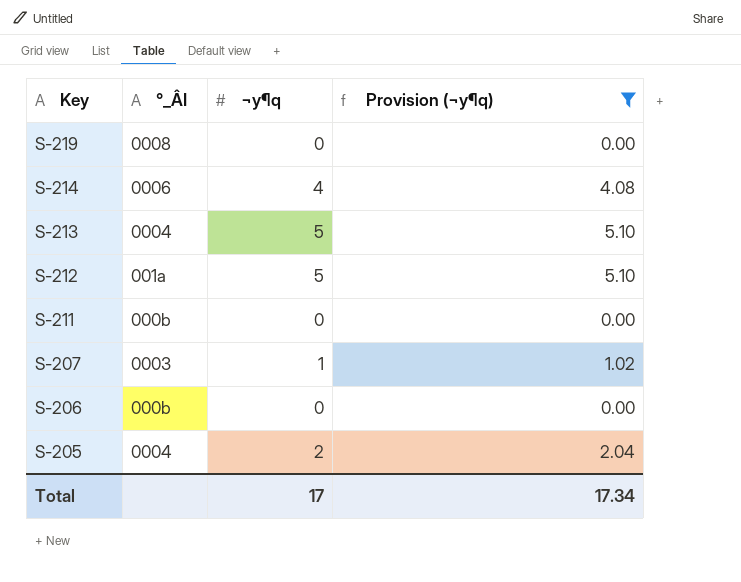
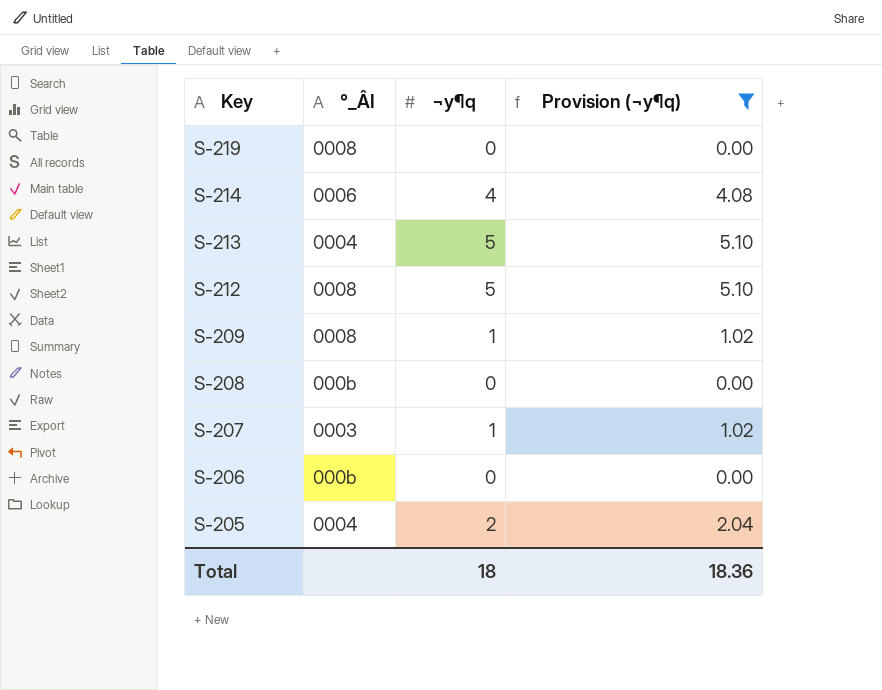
row S-211: 000b | 0 | 0.00 -> none
S-212 | °_ÂI: 001a -> 0008
row S-209: none -> 0008 | 1 | 1.02
row S-208: none -> 000b | 0 | 0.00
Total | ¬y¶q: 17 -> 18
Total | Provision (¬y¶q): 17.34 -> 18.36

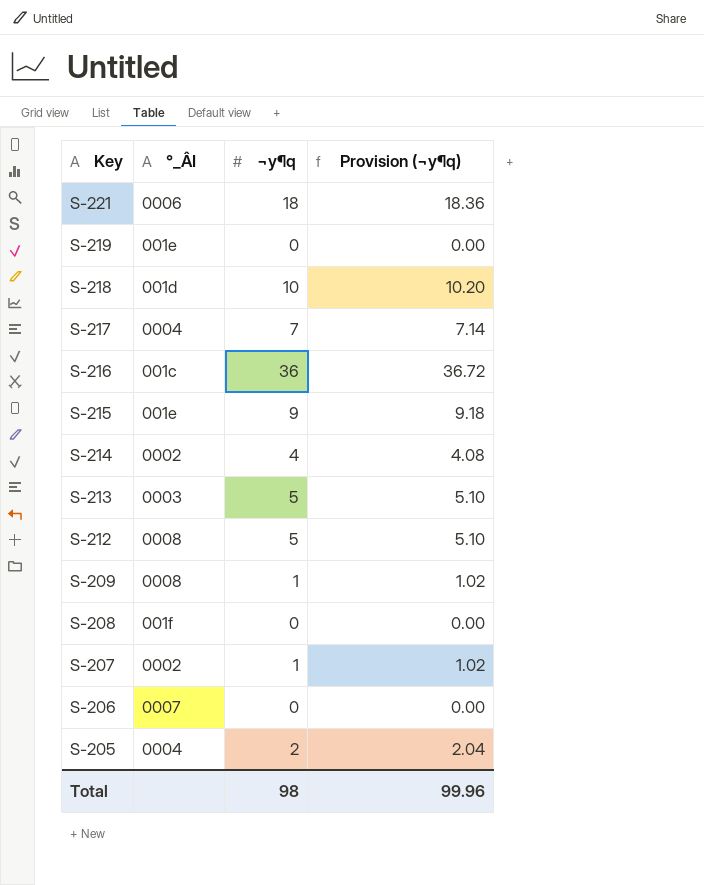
filter: Provision (¬y¶q) <= 5.10 -> none
S-219 | °_ÂI: 0008 -> 001e
S-214 | °_ÂI: 0006 -> 0002
S-213 | °_ÂI: 0004 -> 0003
S-208 | °_ÂI: 000b -> 001f
S-207 | °_ÂI: 0003 -> 0002
S-206 | °_ÂI: 000b -> 0007
Total | ¬y¶q: 18 -> 98
Total | Provision (¬y¶q): 18.36 -> 99.96

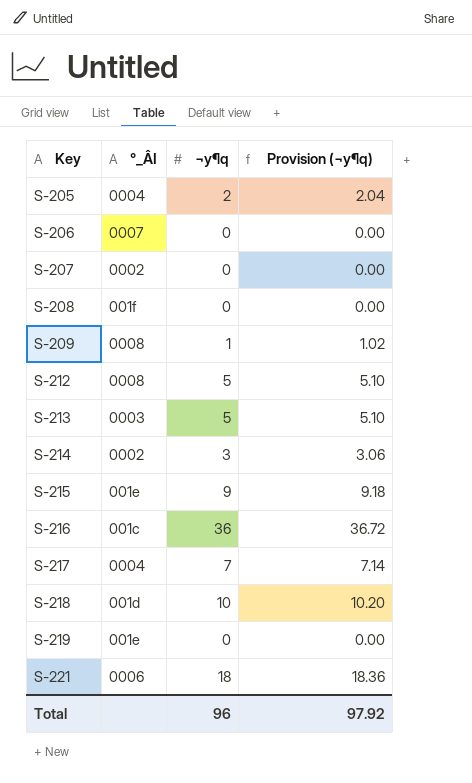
row order: Key descending -> Key ascending
S-207 | ¬y¶q: 1 -> 0
S-207 | Provision (¬y¶q): 1.02 -> 0.00
S-214 | ¬y¶q: 4 -> 3
S-214 | Provision (¬y¶q): 4.08 -> 3.06
Total | ¬y¶q: 98 -> 96
Total | Provision (¬y¶q): 99.96 -> 97.92

